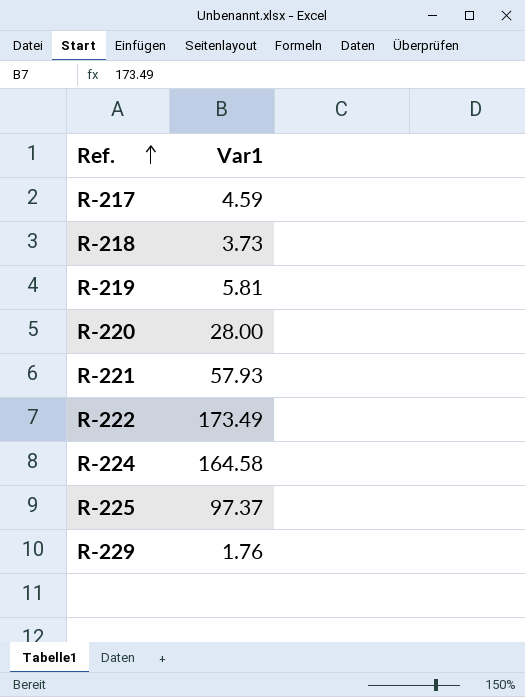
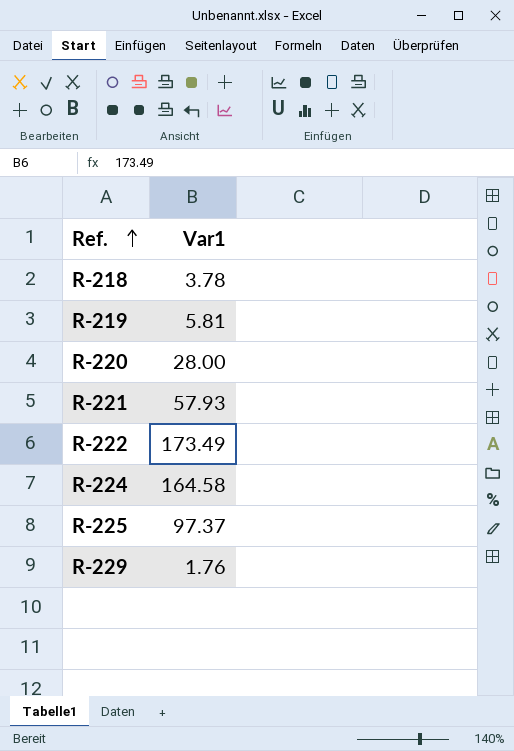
row R-217: 4.59 -> none
R-218 | Var1: 3.73 -> 3.78

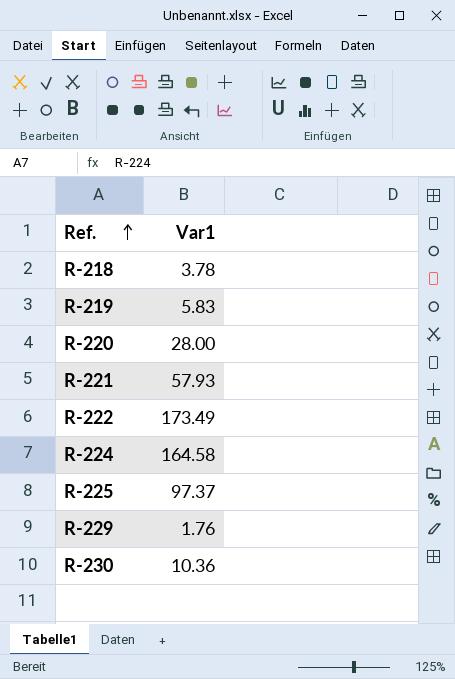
R-219 | Var1: 5.81 -> 5.83
row R-230: none -> 10.36

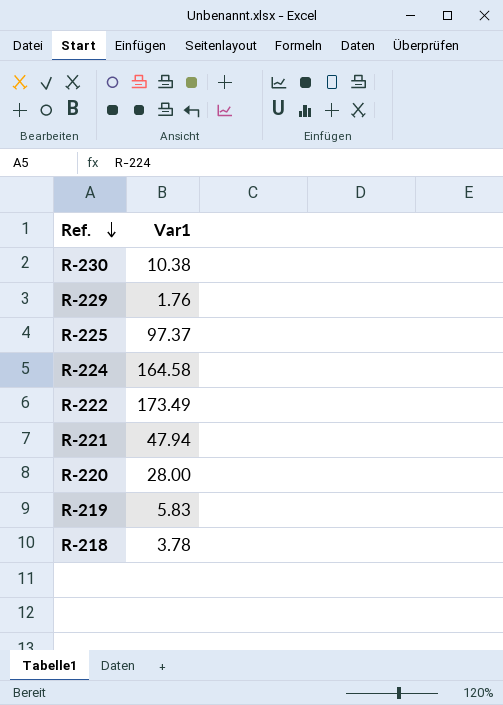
row order: Ref. ascending -> Ref. descending
R-230 | Var1: 10.36 -> 10.38
R-221 | Var1: 57.93 -> 47.94

